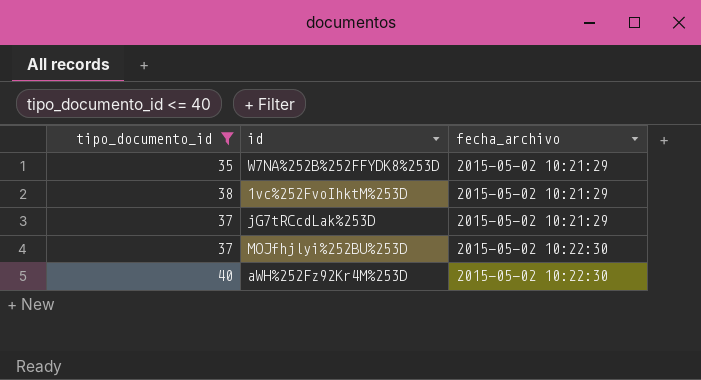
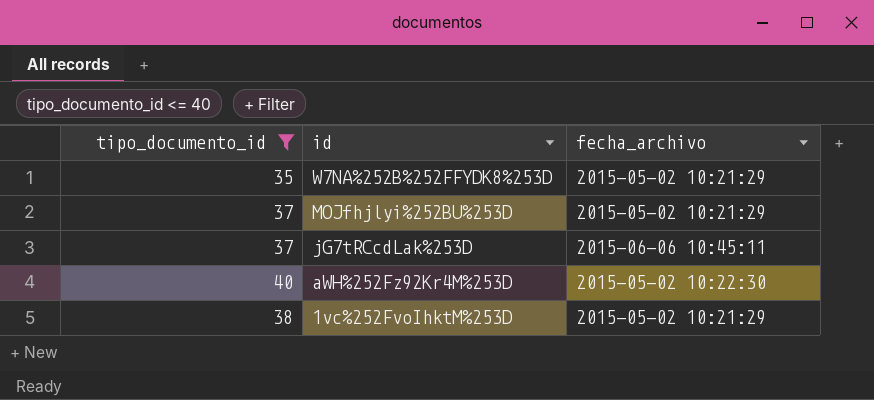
row order: fecha_archivo ascending -> id descending
MOJfhjlyi%252BU%253D | fecha_archivo: 2015-05-02 10:22:30 -> 2015-05-02 10:21:29
jG7tRCcdLak%253D | fecha_archivo: 2015-05-02 10:21:29 -> 2015-06-06 10:45:11

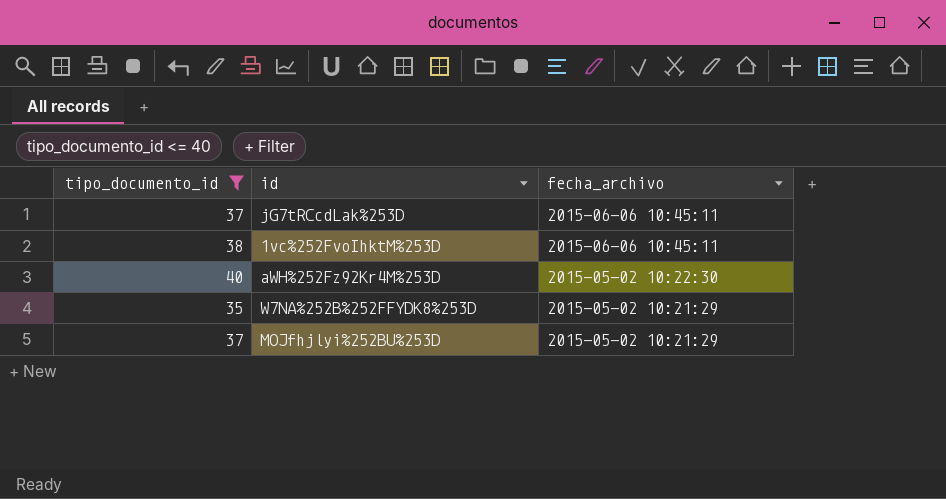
row order: id descending -> fecha_archivo descending
1vc%252FvoIhktM%253D | fecha_archivo: 2015-05-02 10:21:29 -> 2015-06-06 10:45:11

